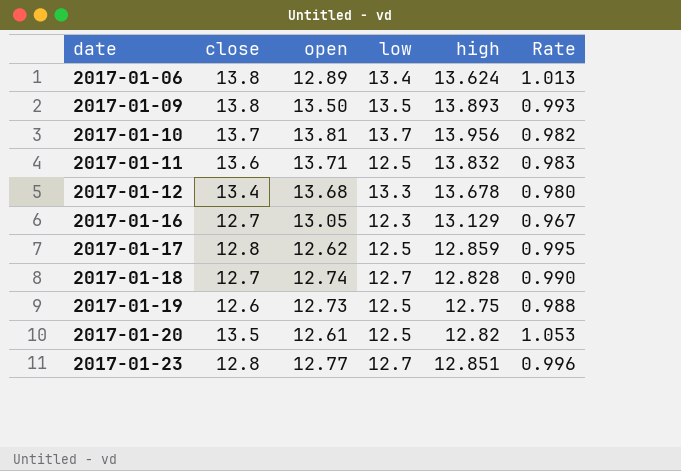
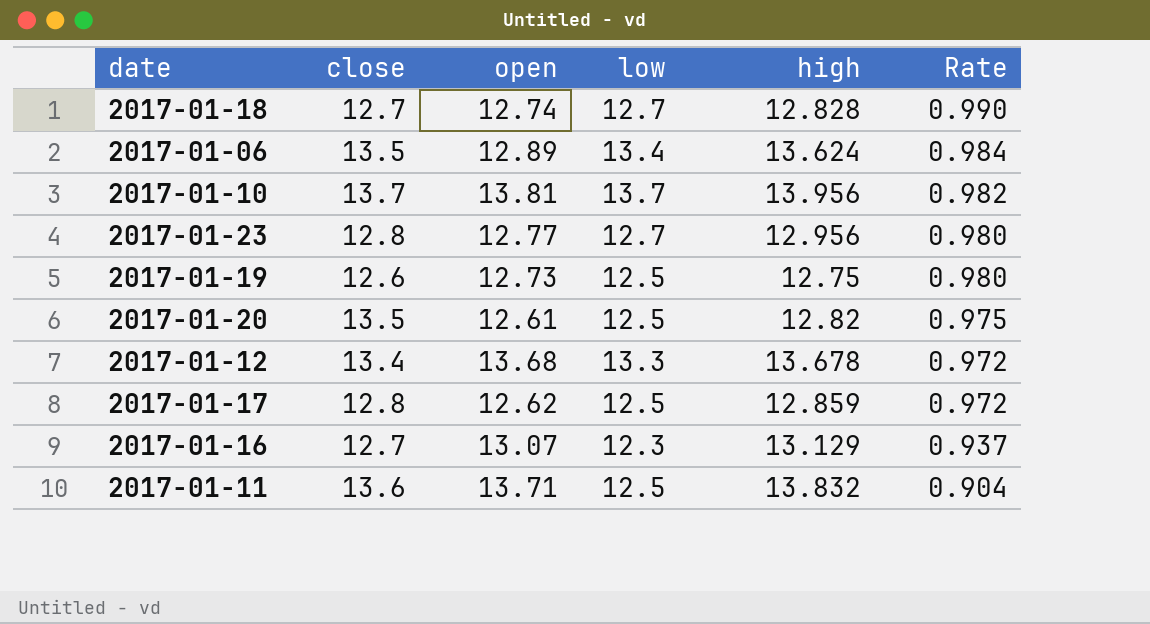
row order: date ascending -> Rate descending
column Rate | formula: [close] / [high] -> [low] / [high]
row 2017-01-09: 13.8 | 13.50 | 13.5 | 13.893 | 0.993 -> none
2017-01-06 | close: 13.8 -> 13.5
2017-01-23 | high: 12.851 -> 12.956
2017-01-16 | open: 13.05 -> 13.07

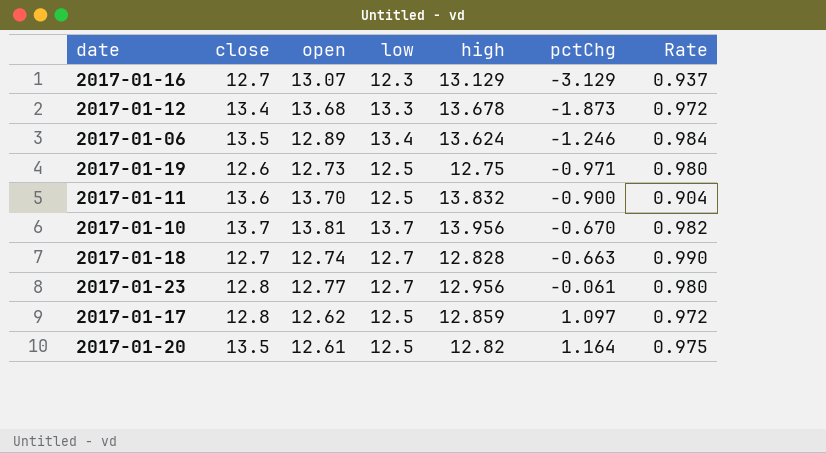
row order: Rate descending -> pctChg ascending
column pctChg | position: none -> 6
2017-01-11 | open: 13.71 -> 13.70

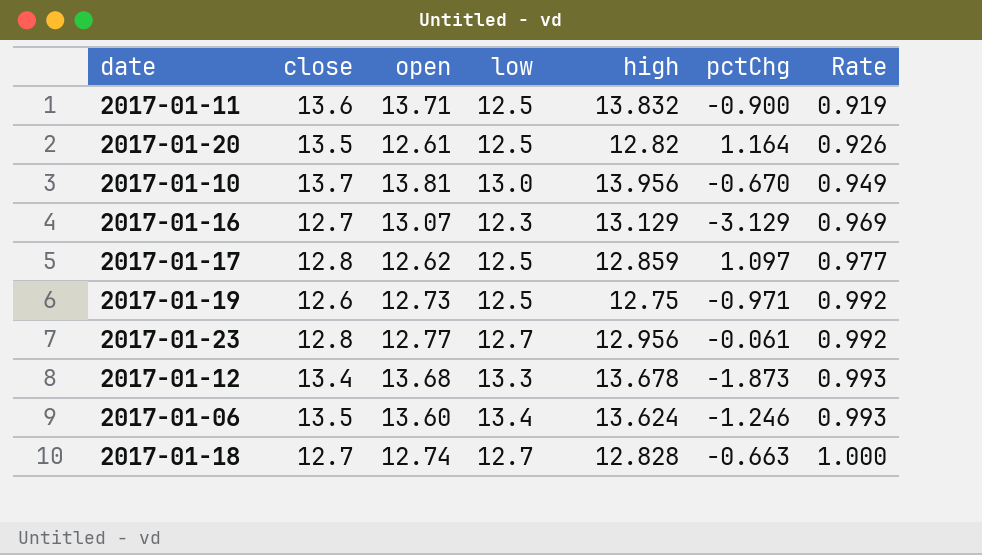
row order: pctChg ascending -> Rate ascending
column Rate | formula: [low] / [high] -> [low] / [close]
2017-01-11 | open: 13.70 -> 13.71
2017-01-10 | low: 13.7 -> 13.0
2017-01-06 | open: 12.89 -> 13.60

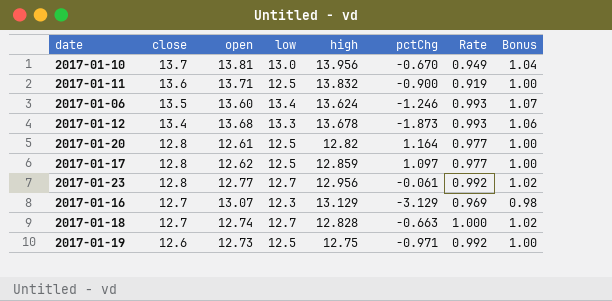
row order: Rate ascending -> close descending
column Bonus | formula: none -> [low] * 0.08
2017-01-20 | close: 13.5 -> 12.8
2017-01-20 | Rate: 0.926 -> 0.977

